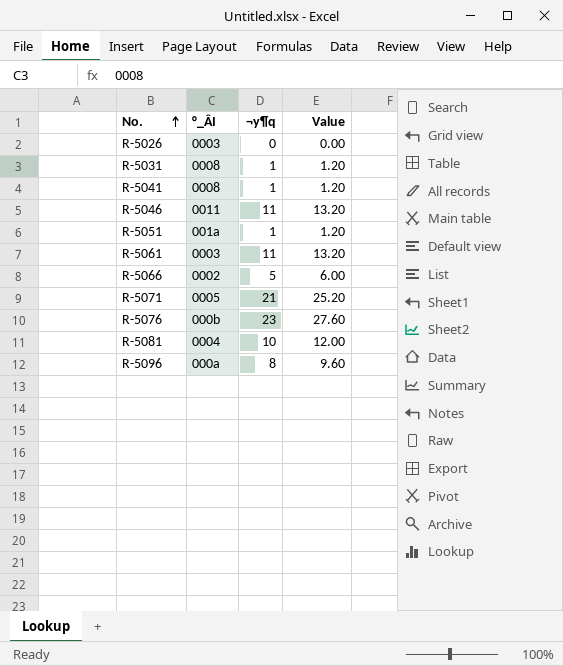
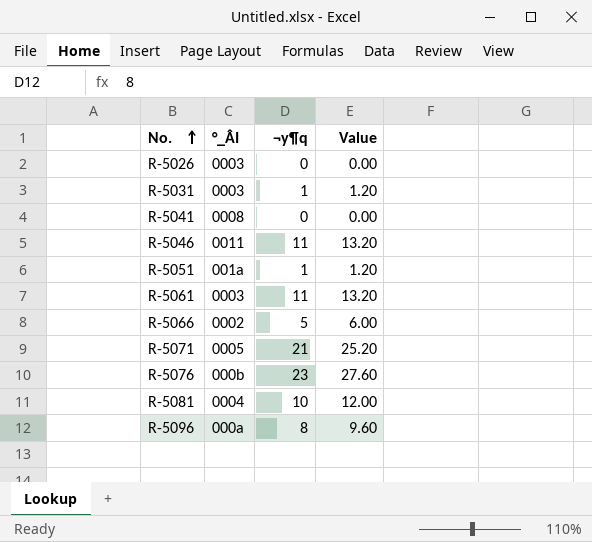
R-5031 | °_ÂI: 0008 -> 0003
R-5041 | ¬y¶q: 1 -> 0
R-5041 | Value: 1.20 -> 0.00

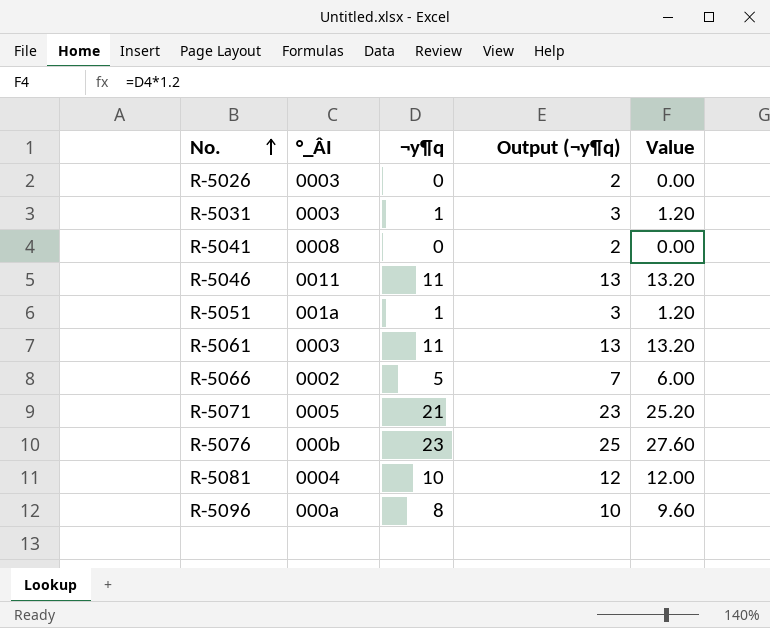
column Output (¬y¶q) | formula: none -> [¬y¶q] + 2

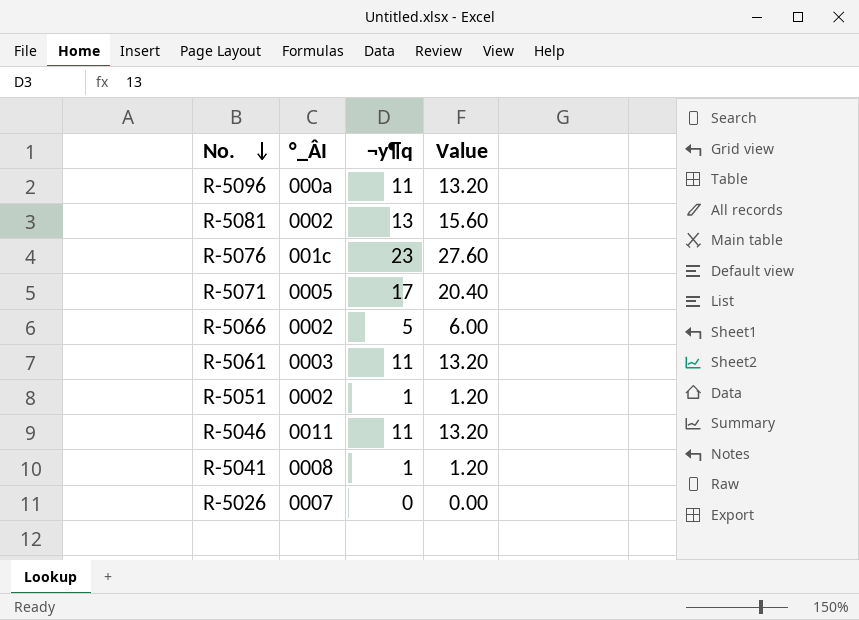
row order: No. ascending -> No. descending
column Output (¬y¶q) | formula: [¬y¶q] + 2 -> none
row R-5031: 0003 | 1 | 3 | 1.20 -> none
R-5096 | ¬y¶q: 8 -> 11
R-5096 | Value: 9.60 -> 13.20
R-5081 | °_ÂI: 0004 -> 0002
R-5081 | ¬y¶q: 10 -> 13
R-5081 | Value: 12.00 -> 15.60
R-5076 | °_ÂI: 000b -> 001c
R-5071 | ¬y¶q: 21 -> 17
R-5071 | Value: 25.20 -> 20.40
R-5051 | °_ÂI: 001a -> 0002
R-5041 | ¬y¶q: 0 -> 1
R-5041 | Value: 0.00 -> 1.20
R-5026 | °_ÂI: 0003 -> 0007

